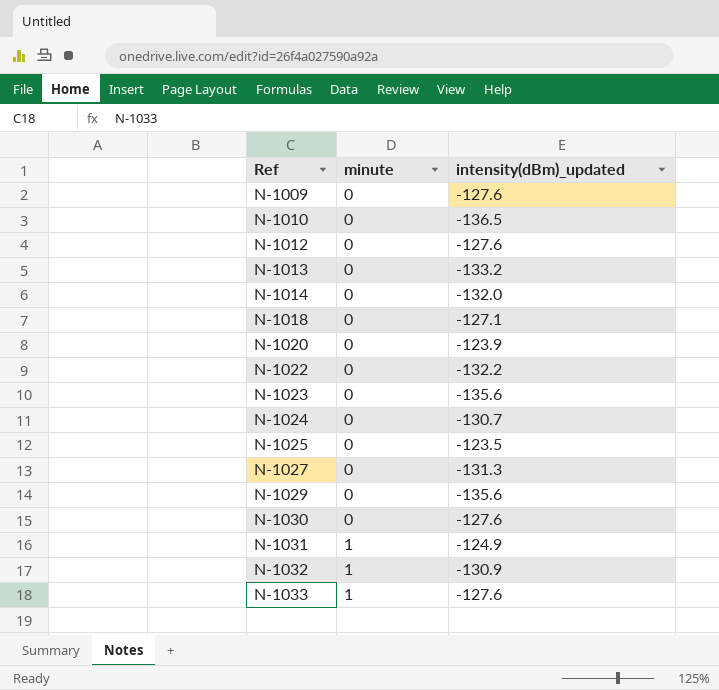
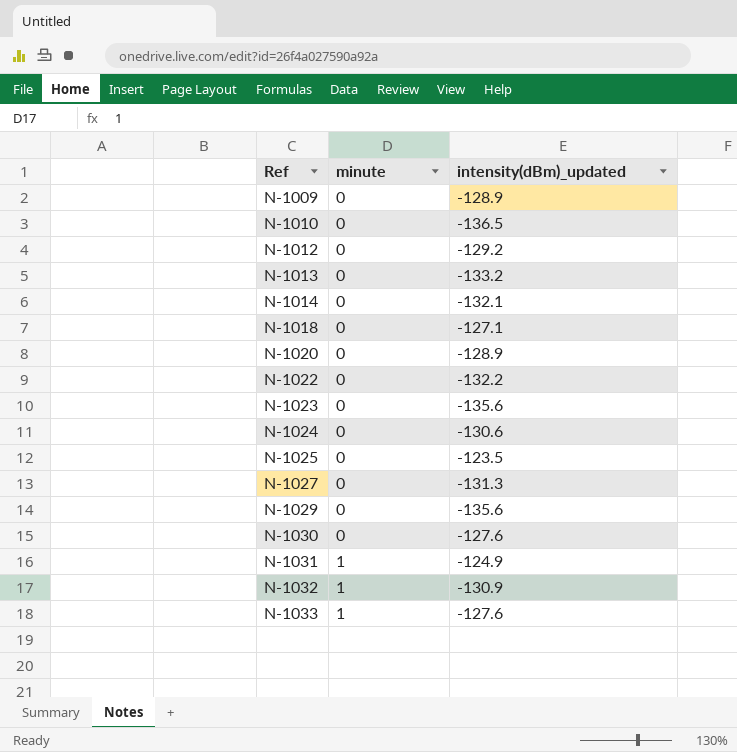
N-1009 | intensity(dBm)_updated: -127.6 -> -128.9
N-1012 | intensity(dBm)_updated: -127.6 -> -129.2
N-1014 | intensity(dBm)_updated: -132.0 -> -132.1
N-1020 | intensity(dBm)_updated: -123.9 -> -128.9
N-1024 | intensity(dBm)_updated: -130.7 -> -130.6

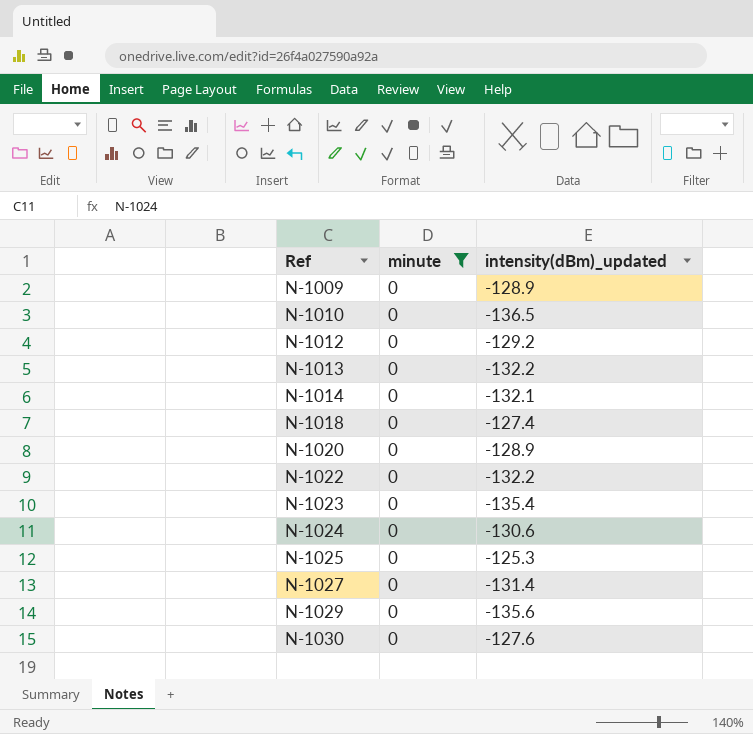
filter: none -> minute = 0
N-1013 | intensity(dBm)_updated: -133.2 -> -132.2
N-1018 | intensity(dBm)_updated: -127.1 -> -127.4
N-1023 | intensity(dBm)_updated: -135.6 -> -135.4
N-1025 | intensity(dBm)_updated: -123.5 -> -125.3
N-1027 | intensity(dBm)_updated: -131.3 -> -131.4

